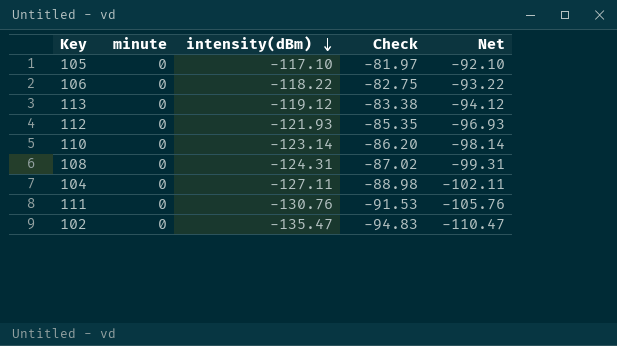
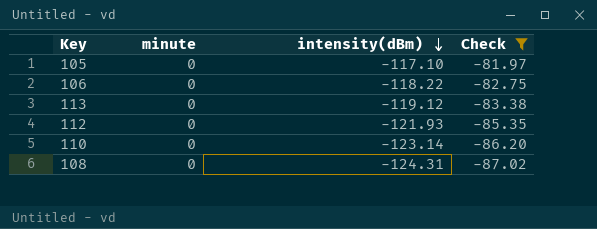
filter: none -> Check >= -87.02
column Net | formula: [intensity(dBm)] + 25 -> none

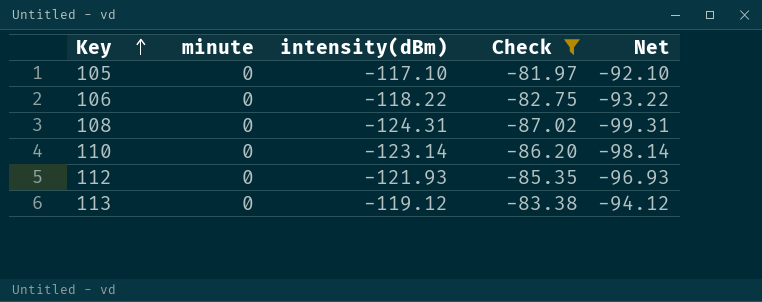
row order: intensity(dBm) descending -> Key ascending
column Net | formula: none -> [intensity(dBm)] + 25

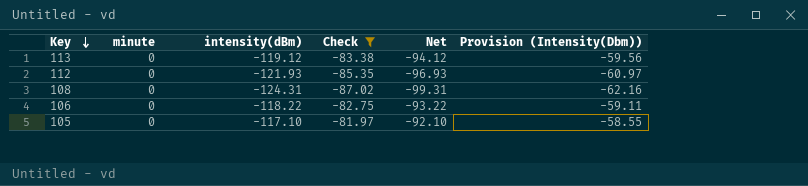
row order: Key ascending -> Key descending
column Provision (Intensity(Dbm)) | formula: none -> [intensity(dBm)] * 0.5
row 110: 0 | -123.14 | -86.20 | -98.14 -> none

